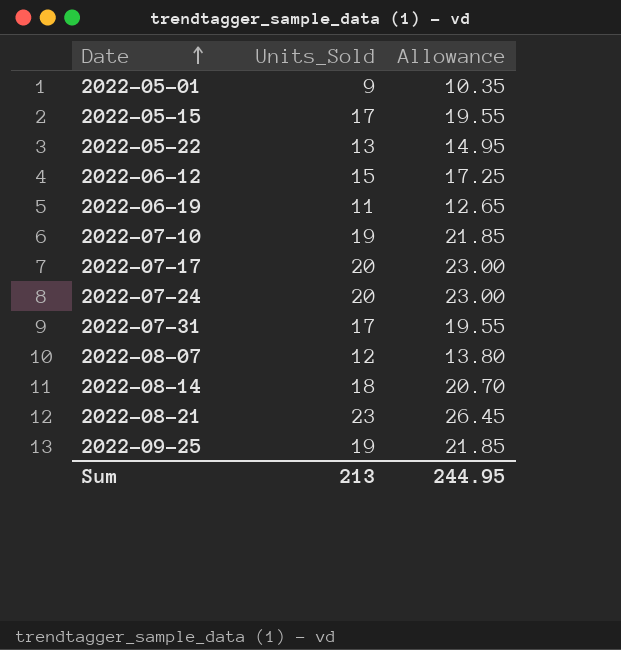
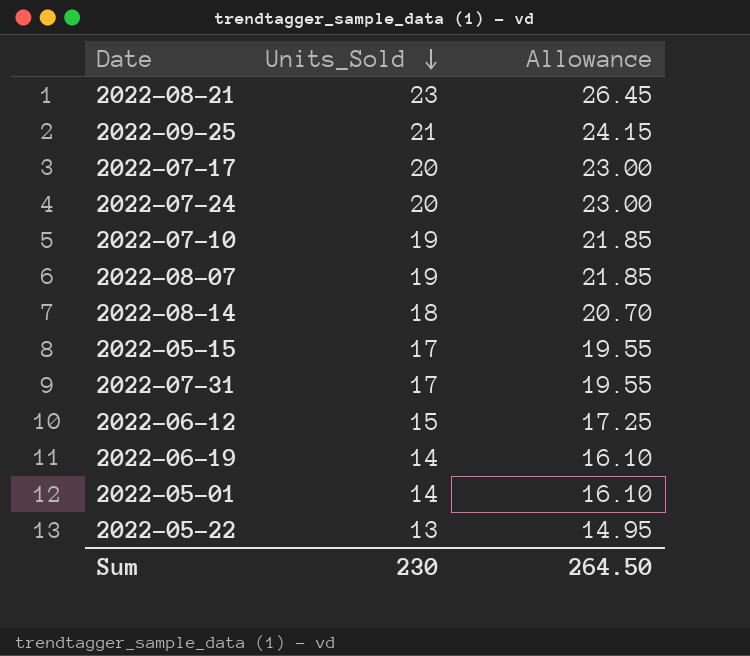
row order: Date ascending -> Units_Sold descending
2022-09-25 | Units_Sold: 19 -> 21
2022-09-25 | Allowance: 21.85 -> 24.15
2022-08-07 | Units_Sold: 12 -> 19
2022-08-07 | Allowance: 13.80 -> 21.85
2022-06-19 | Units_Sold: 11 -> 14
2022-06-19 | Allowance: 12.65 -> 16.10
2022-05-01 | Units_Sold: 9 -> 14
2022-05-01 | Allowance: 10.35 -> 16.10
Sum | Units_Sold: 213 -> 230
Sum | Allowance: 244.95 -> 264.50

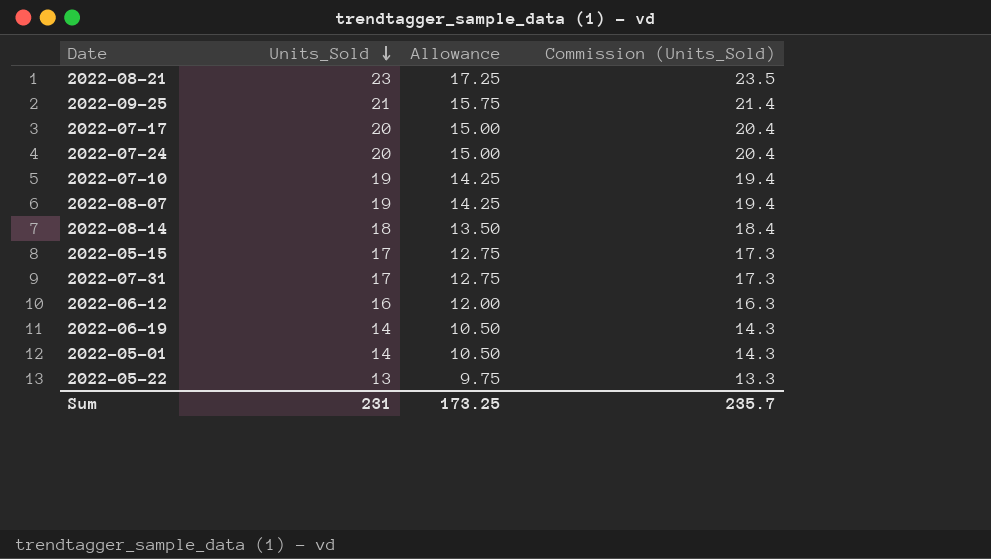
column Allowance | formula: [Units_Sold] * 1.15 -> [Units_Sold] * 0.75
column Commission (Units_Sold) | formula: none -> [Units_Sold] * 1.02
2022-06-12 | Units_Sold: 15 -> 16
Sum | Units_Sold: 230 -> 231
Sum | Allowance: 264.50 -> 173.25

